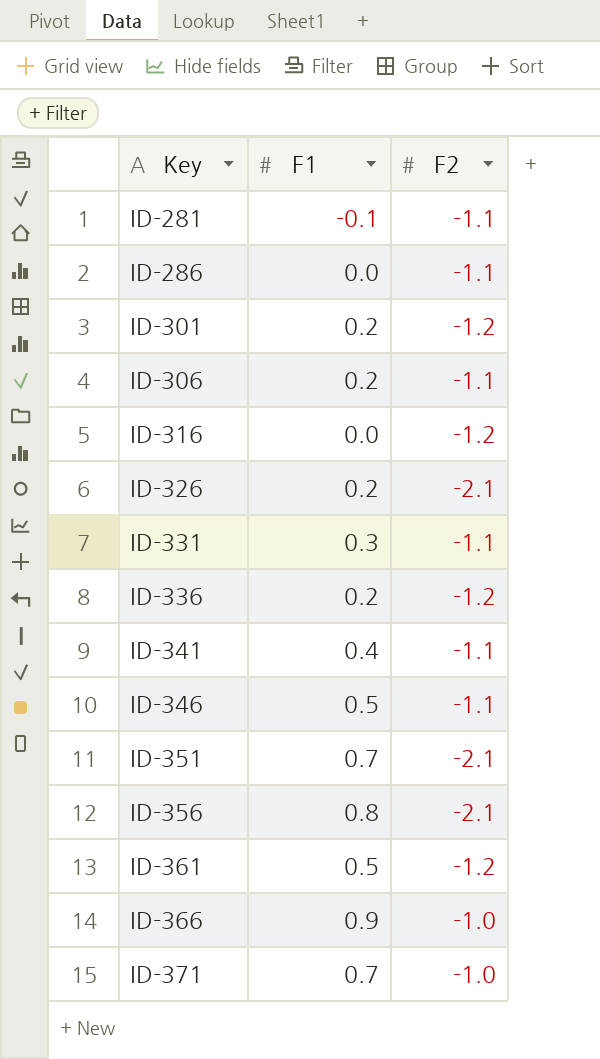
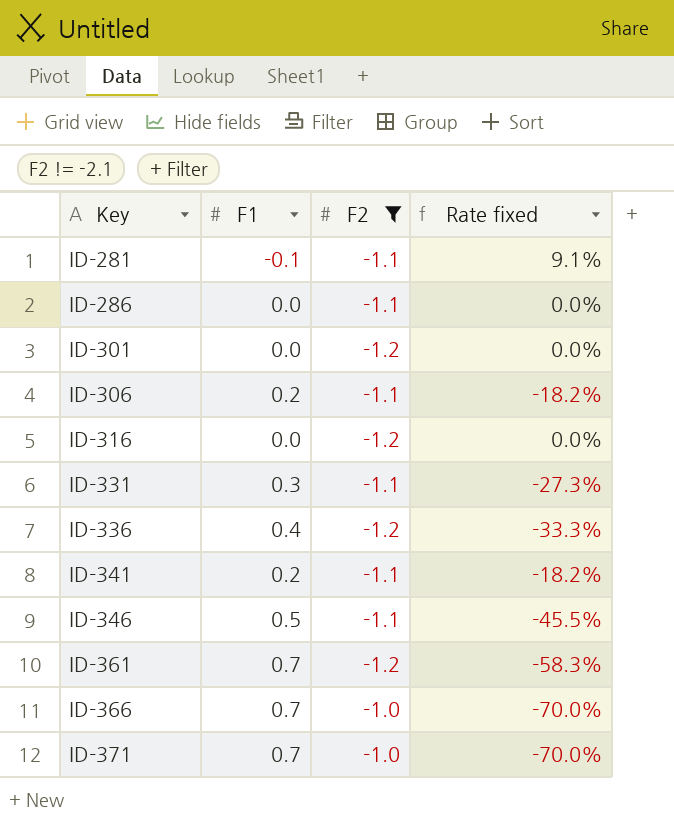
filter: none -> F2 != -2.1
column Rate fixed | formula: none -> [F1] / [F2]
ID-301 | F1: 0.2 -> 0.0
ID-336 | F1: 0.2 -> 0.4
ID-341 | F1: 0.4 -> 0.2
ID-361 | F1: 0.5 -> 0.7
ID-366 | F1: 0.9 -> 0.7

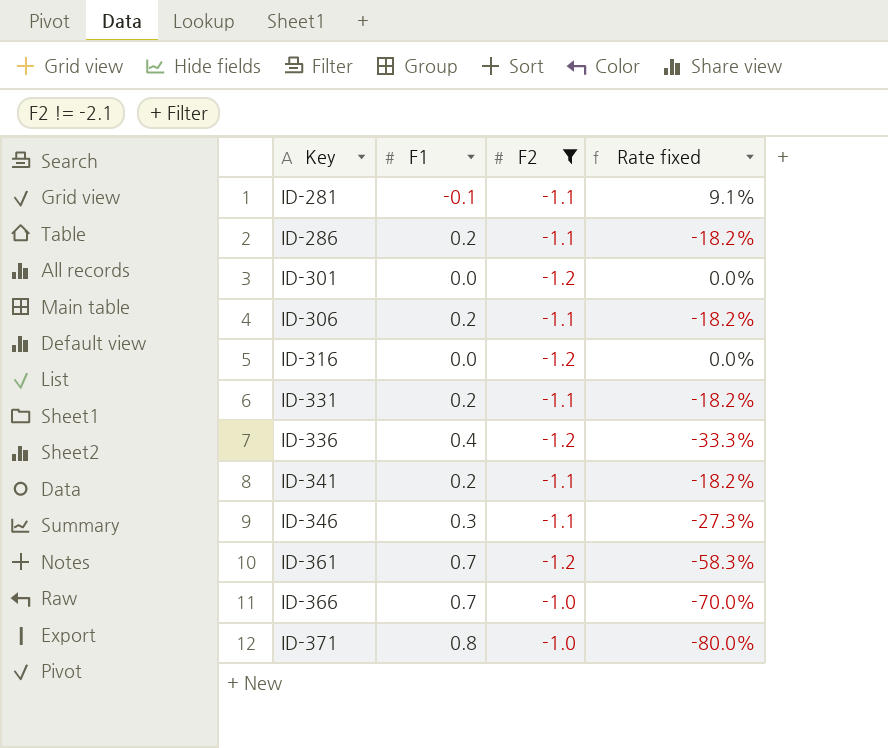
ID-286 | F1: 0.0 -> 0.2
ID-286 | Rate fixed: 0.0% -> -18.2%
ID-331 | F1: 0.3 -> 0.2
ID-331 | Rate fixed: -27.3% -> -18.2%
ID-346 | F1: 0.5 -> 0.3
ID-346 | Rate fixed: -45.5% -> -27.3%
ID-371 | F1: 0.7 -> 0.8
ID-371 | Rate fixed: -70.0% -> -80.0%

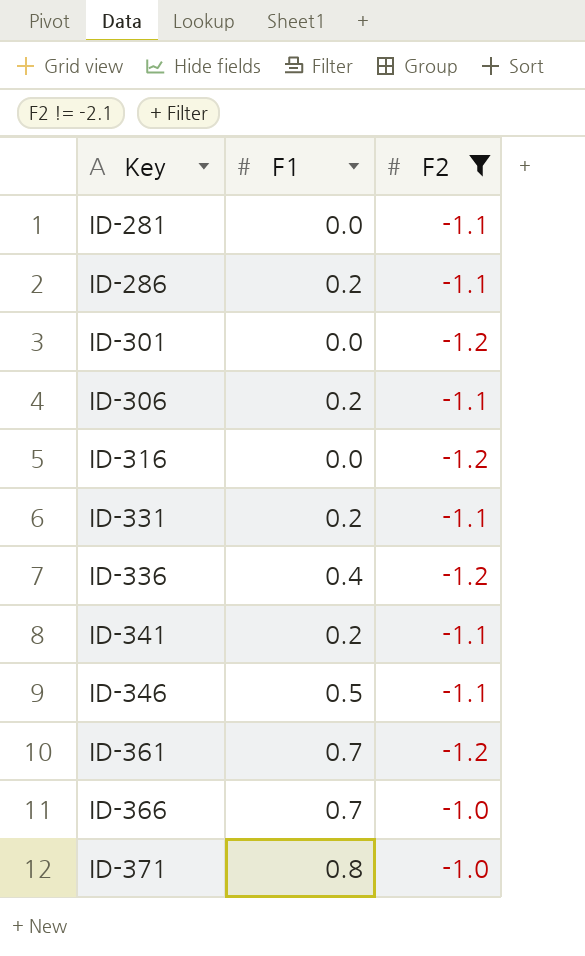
column Rate fixed | formula: [F1] / [F2] -> none
ID-281 | F1: -0.1 -> 0.0
ID-346 | F1: 0.3 -> 0.5

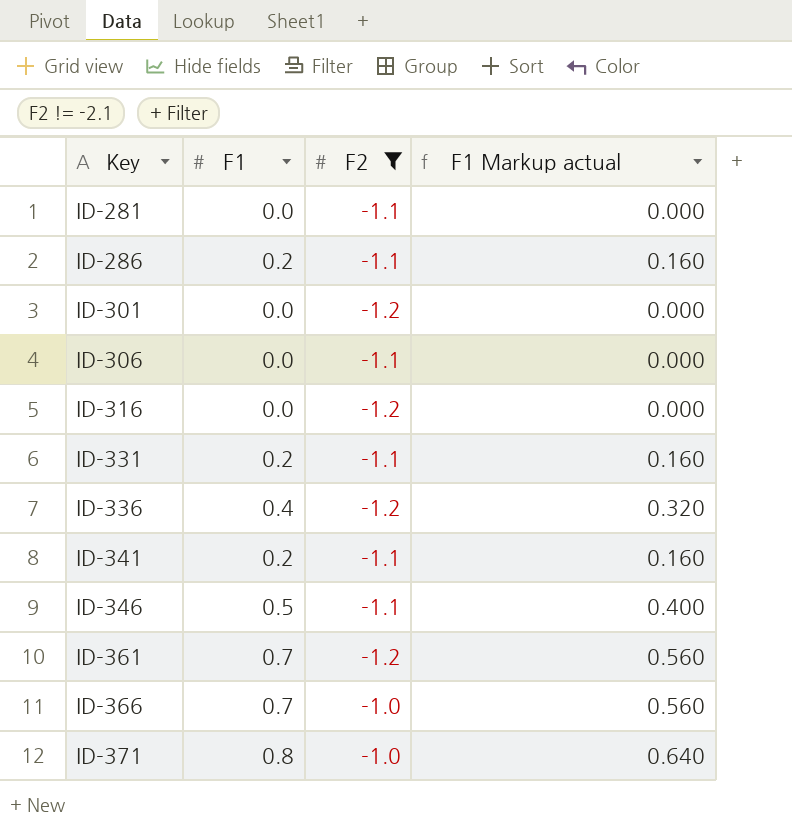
column F1 Markup actual | formula: none -> [F1] * 0.8
ID-306 | F1: 0.2 -> 0.0

